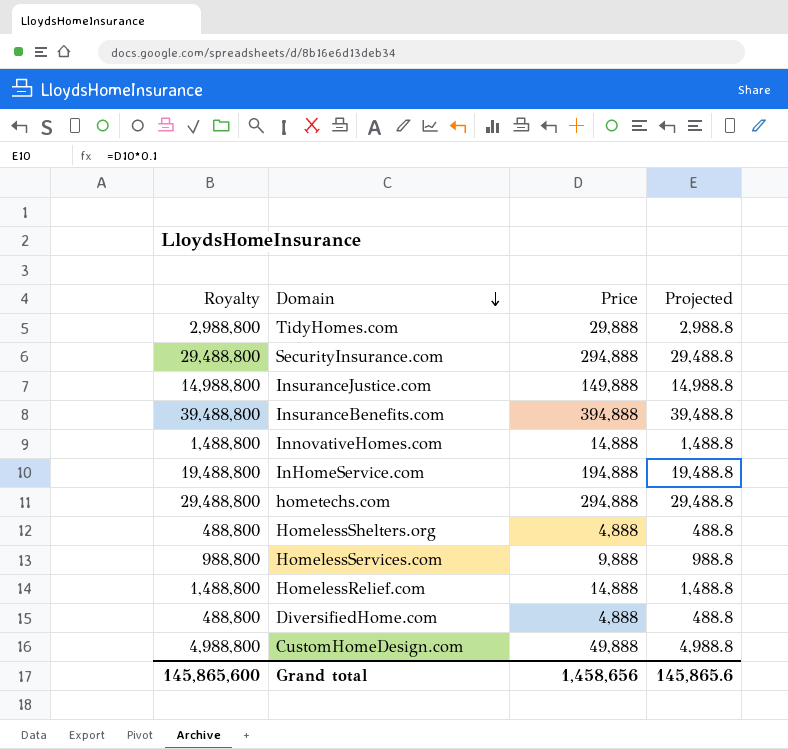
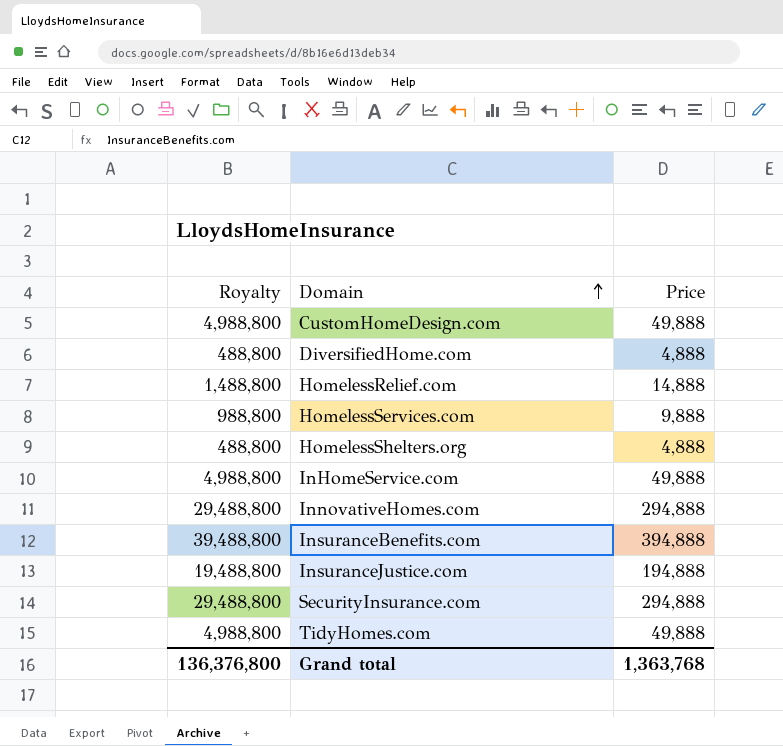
row order: Domain descending -> Domain ascending
column Projected | formula: [Price] * 0.1 -> none
row hometechs.com: 29,488,800 | 294,888 | 29,488.8 -> none
InHomeService.com | Royalty: 19,488,800 -> 4,988,800
InHomeService.com | Price: 194,888 -> 49,888
InnovativeHomes.com | Royalty: 1,488,800 -> 29,488,800
InnovativeHomes.com | Price: 14,888 -> 294,888
InsuranceJustice.com | Royalty: 14,988,800 -> 19,488,800
InsuranceJustice.com | Price: 149,888 -> 194,888
TidyHomes.com | Royalty: 2,988,800 -> 4,988,800
TidyHomes.com | Price: 29,888 -> 49,888
Grand total | Royalty: 145,865,600 -> 136,376,800
Grand total | Price: 1,458,656 -> 1,363,768

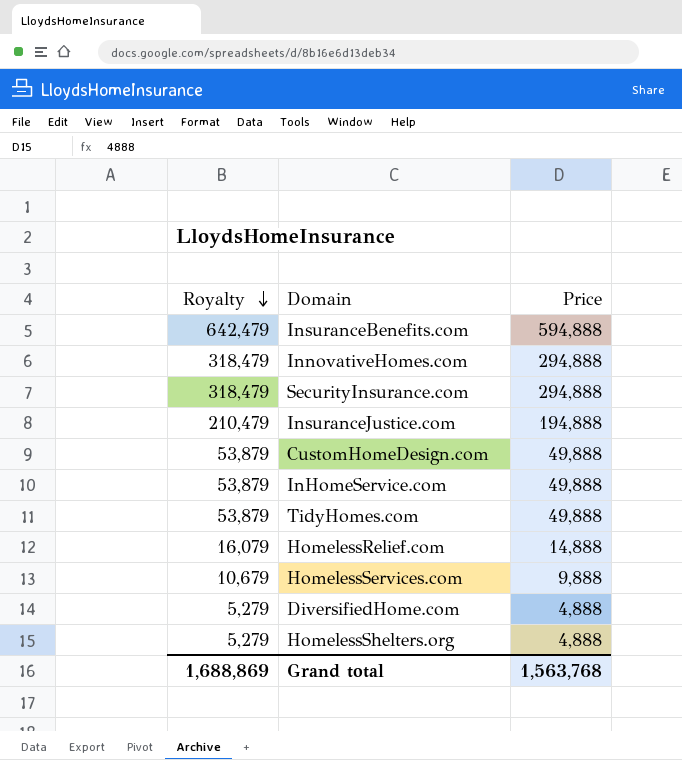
row order: Domain ascending -> Royalty descending
column Royalty | formula: [Price] * 100 -> [Price] * 1.08
InsuranceBenefits.com | Price: 394,888 -> 594,888
Grand total | Royalty: 136,376,800 -> 1,688,869
Grand total | Price: 1,363,768 -> 1,563,768

